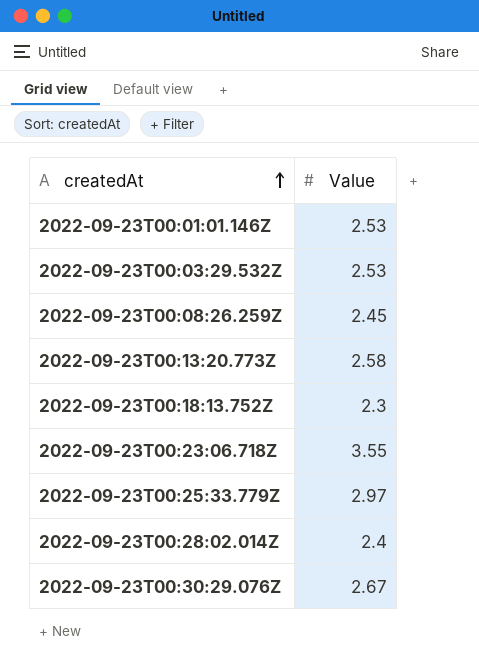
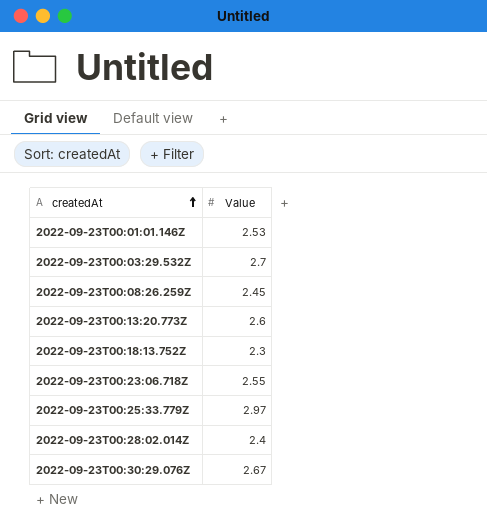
2022-09-23T00:03:29.532Z | Value: 2.53 -> 2.7
2022-09-23T00:13:20.773Z | Value: 2.58 -> 2.6
2022-09-23T00:23:06.718Z | Value: 3.55 -> 2.55

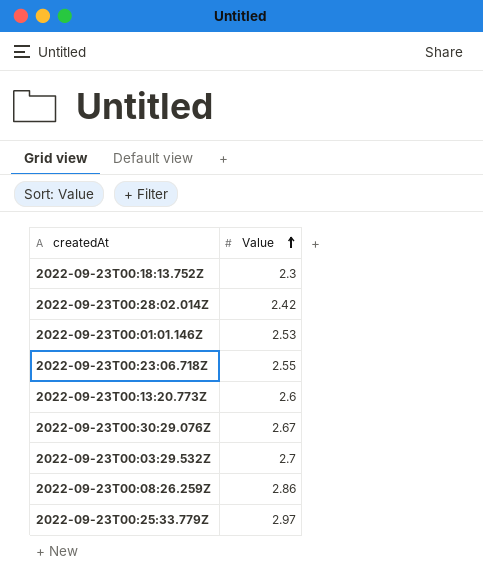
row order: createdAt ascending -> Value ascending
2022-09-23T00:28:02.014Z | Value: 2.4 -> 2.42
2022-09-23T00:08:26.259Z | Value: 2.45 -> 2.86

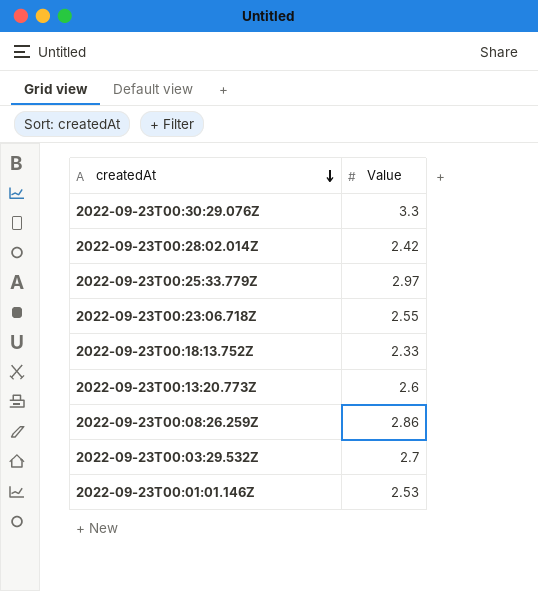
row order: Value ascending -> createdAt descending
2022-09-23T00:30:29.076Z | Value: 2.67 -> 3.3
2022-09-23T00:18:13.752Z | Value: 2.3 -> 2.33

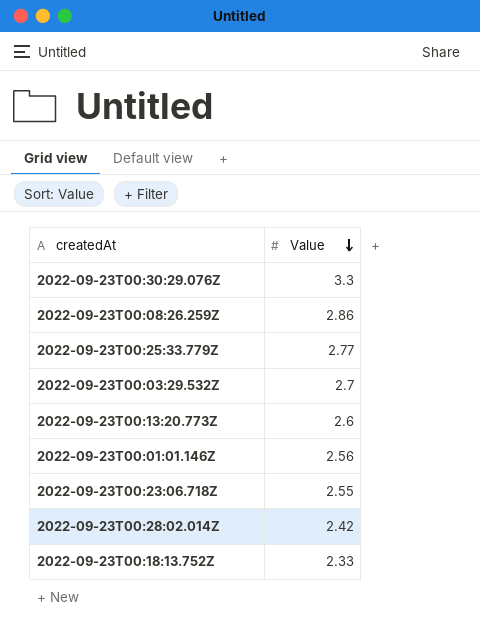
row order: createdAt descending -> Value descending
2022-09-23T00:25:33.779Z | Value: 2.97 -> 2.77
2022-09-23T00:01:01.146Z | Value: 2.53 -> 2.56

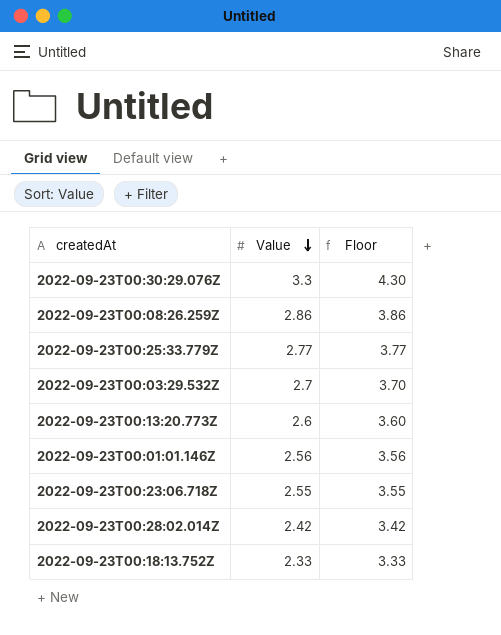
column Floor | formula: none -> [Value] + 1

